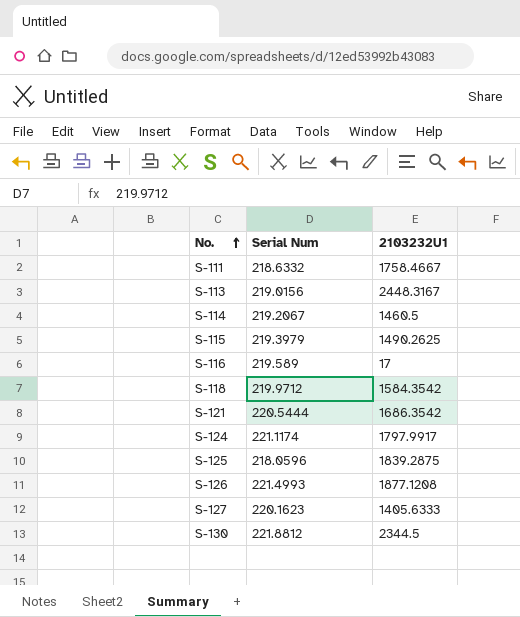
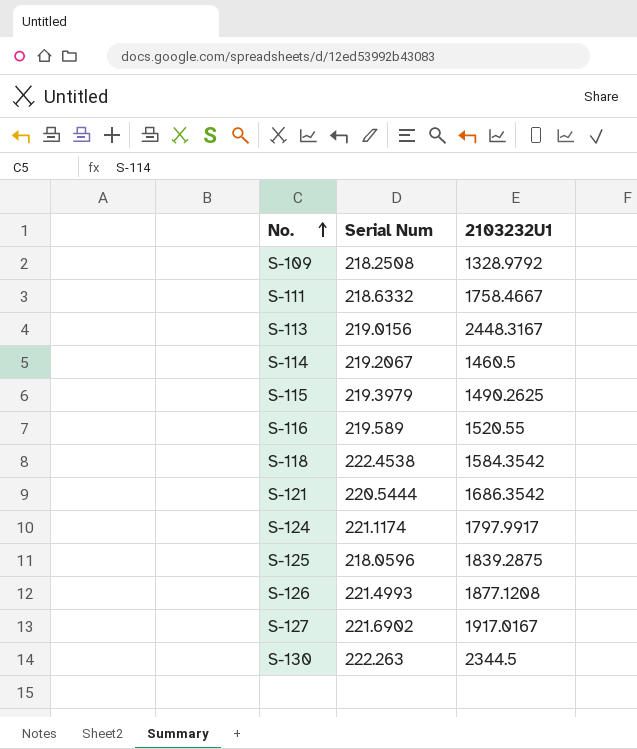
row S-109: none -> 218.2508 | 1328.9792
S-116 | 2103232U1: 17 -> 1520.55
S-118 | Serial Num: 219.9712 -> 222.4538
S-127 | Serial Num: 220.1623 -> 221.6902
S-127 | 2103232U1: 1405.6333 -> 1917.0167
S-130 | Serial Num: 221.8812 -> 222.263

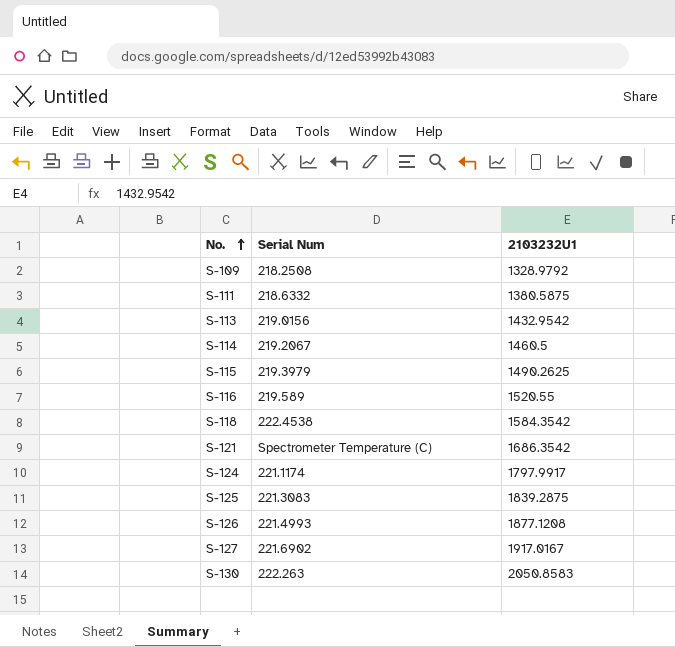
S-111 | 2103232U1: 1758.4667 -> 1380.5875
S-113 | 2103232U1: 2448.3167 -> 1432.9542
S-121 | Serial Num: 220.5444 -> Spectrometer Temperature (C)
S-125 | Serial Num: 218.0596 -> 221.3083
S-130 | 2103232U1: 2344.5 -> 2050.8583

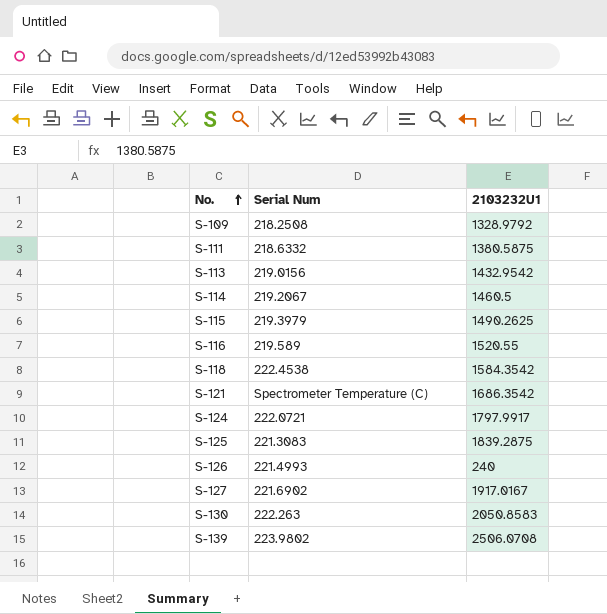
S-124 | Serial Num: 221.1174 -> 222.0721
S-126 | 2103232U1: 1877.1208 -> 240
row S-139: none -> 223.9802 | 2506.0708

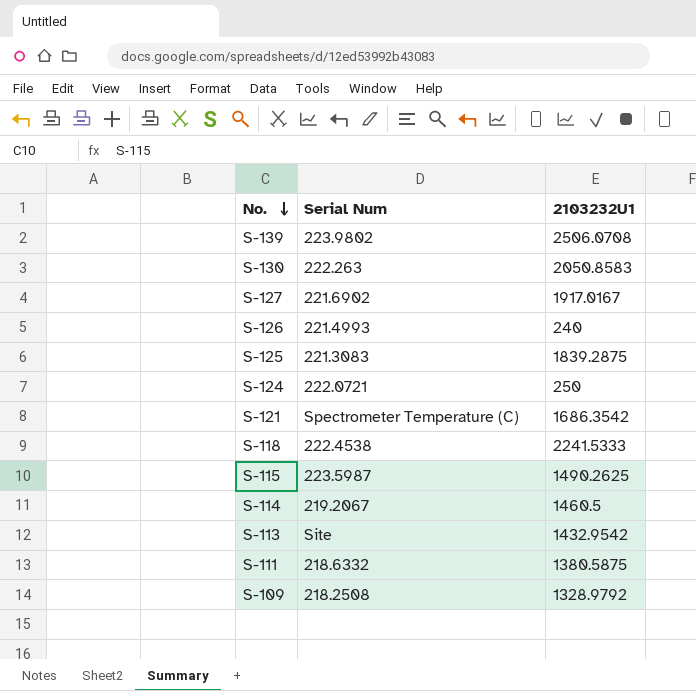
row order: No. ascending -> No. descending
row S-116: 219.589 | 1520.55 -> none
S-124 | 2103232U1: 1797.9917 -> 250
S-118 | 2103232U1: 1584.3542 -> 2241.5333
S-115 | Serial Num: 219.3979 -> 223.5987
S-113 | Serial Num: 219.0156 -> Site

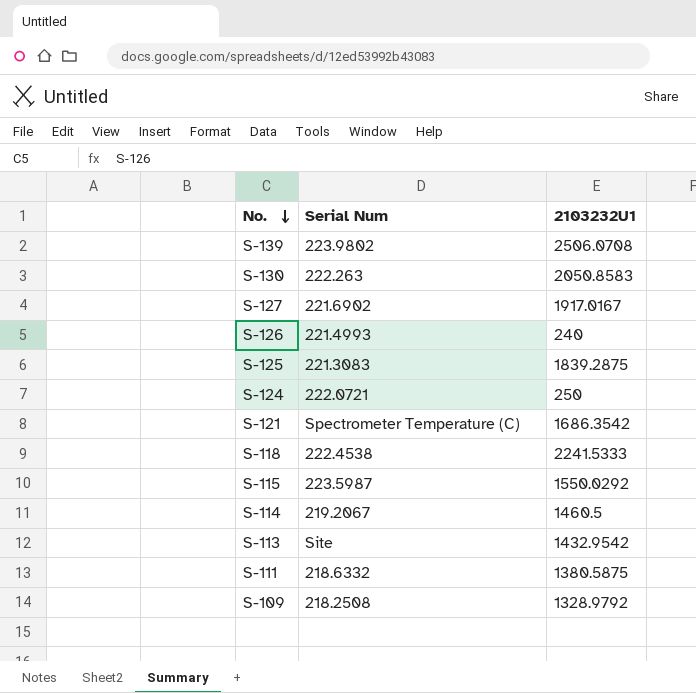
S-115 | 2103232U1: 1490.2625 -> 1550.0292

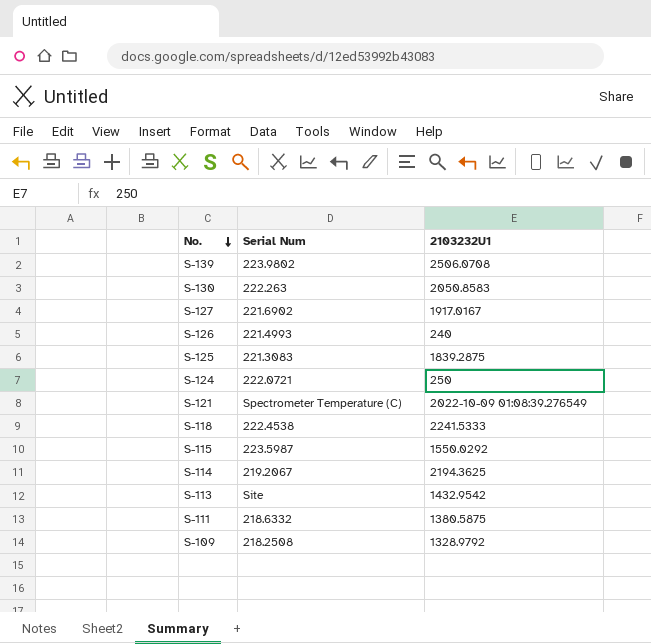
S-121 | 2103232U1: 1686.3542 -> 2022-10-09 01:08:39.276549
S-114 | 2103232U1: 1460.5 -> 2194.3625

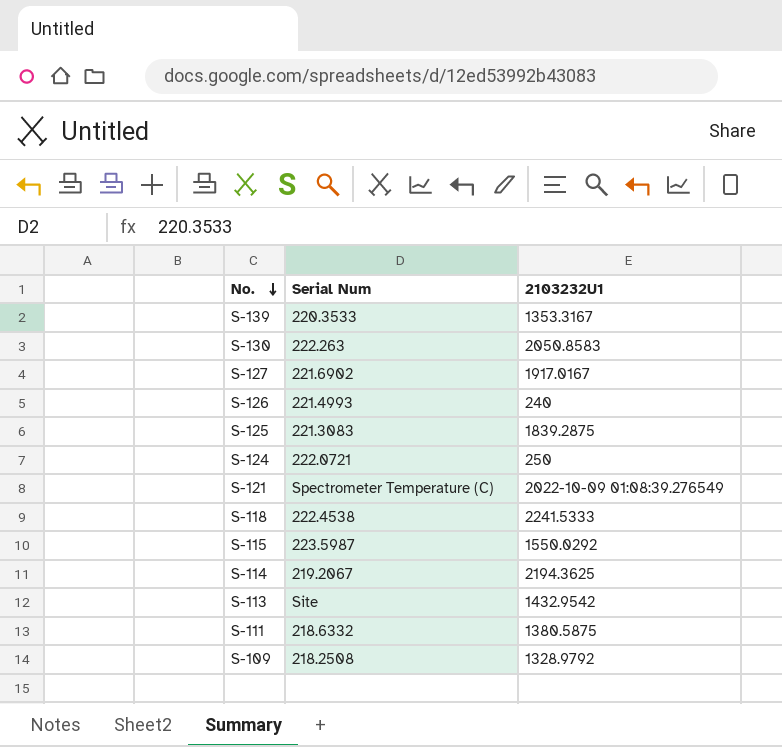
S-139 | Serial Num: 223.9802 -> 220.3533
S-139 | 2103232U1: 2506.0708 -> 1353.3167

